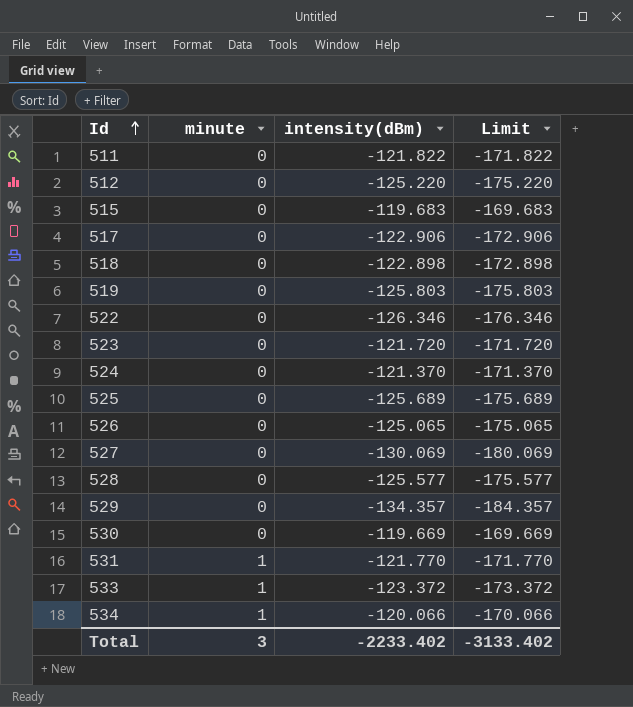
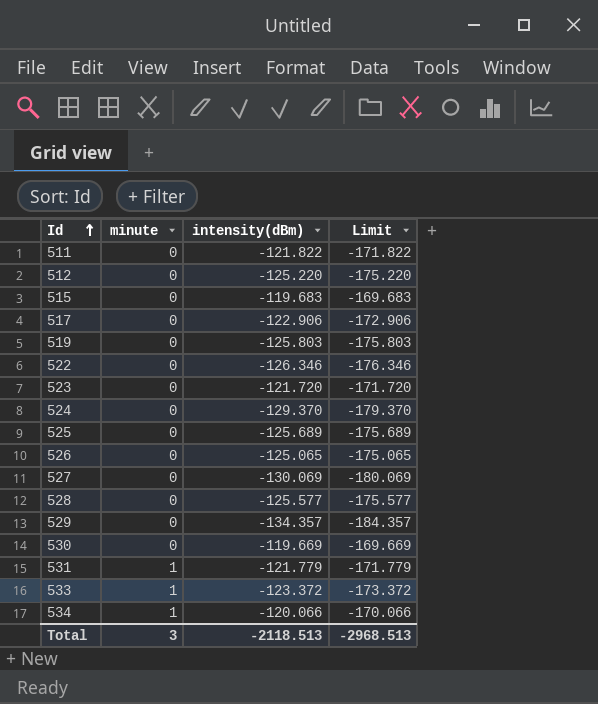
row 518: 0 | -122.898 | -172.898 -> none
524 | intensity(dBm): -121.370 -> -129.370
524 | Limit: -171.370 -> -179.370
531 | intensity(dBm): -121.770 -> -121.779
531 | Limit: -171.770 -> -171.779
Total | intensity(dBm): -2233.402 -> -2118.513
Total | Limit: -3133.402 -> -2968.513

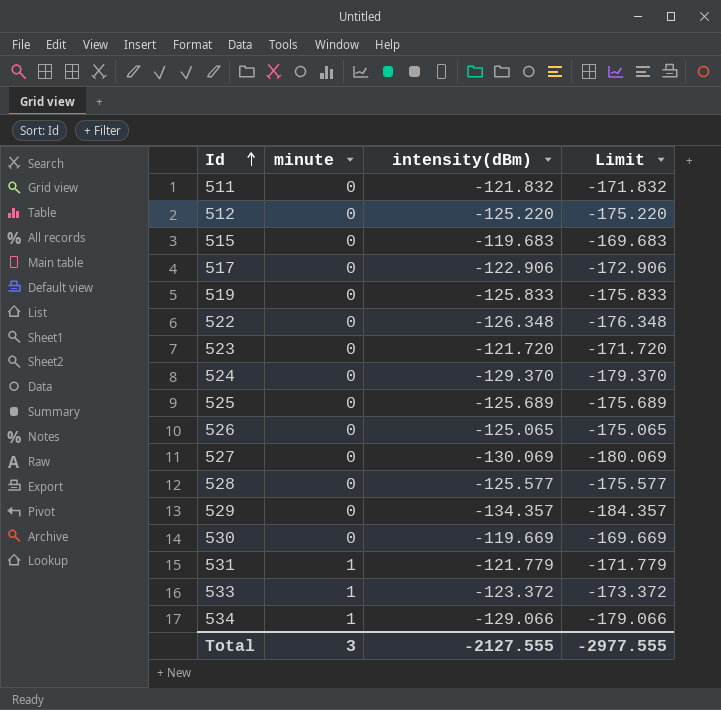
511 | intensity(dBm): -121.822 -> -121.832
511 | Limit: -171.822 -> -171.832
519 | intensity(dBm): -125.803 -> -125.833
519 | Limit: -175.803 -> -175.833
522 | intensity(dBm): -126.346 -> -126.348
522 | Limit: -176.346 -> -176.348
534 | intensity(dBm): -120.066 -> -129.066
534 | Limit: -170.066 -> -179.066
Total | intensity(dBm): -2118.513 -> -2127.555
Total | Limit: -2968.513 -> -2977.555

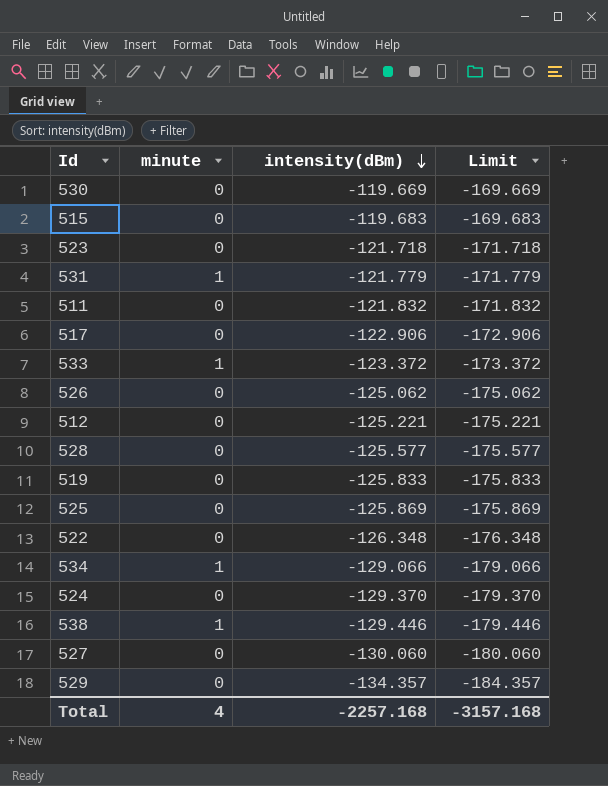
row order: Id ascending -> intensity(dBm) descending
523 | intensity(dBm): -121.720 -> -121.718
523 | Limit: -171.720 -> -171.718
526 | intensity(dBm): -125.065 -> -125.062
526 | Limit: -175.065 -> -175.062
512 | intensity(dBm): -125.220 -> -125.221
512 | Limit: -175.220 -> -175.221
525 | intensity(dBm): -125.689 -> -125.869
525 | Limit: -175.689 -> -175.869
row 538: none -> 1 | -129.446 | -179.446
527 | intensity(dBm): -130.069 -> -130.060
527 | Limit: -180.069 -> -180.060
Total | minute: 3 -> 4
Total | intensity(dBm): -2127.555 -> -2257.168
Total | Limit: -2977.555 -> -3157.168

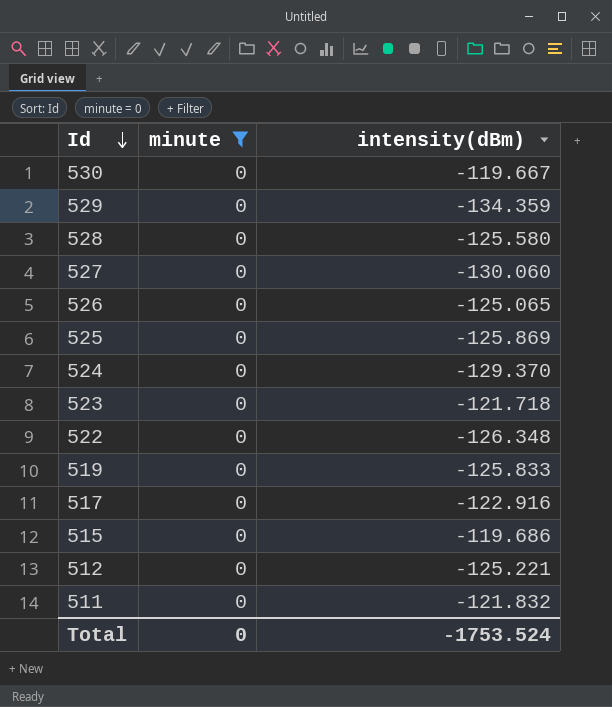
filter: none -> minute = 0
row order: intensity(dBm) descending -> Id descending
column Limit | formula: [intensity(dBm)] - 50 -> none
530 | intensity(dBm): -119.669 -> -119.667
529 | intensity(dBm): -134.357 -> -134.359
528 | intensity(dBm): -125.577 -> -125.580
526 | intensity(dBm): -125.062 -> -125.065
517 | intensity(dBm): -122.906 -> -122.916
515 | intensity(dBm): -119.683 -> -119.686
Total | minute: 4 -> 0
Total | intensity(dBm): -2257.168 -> -1753.524

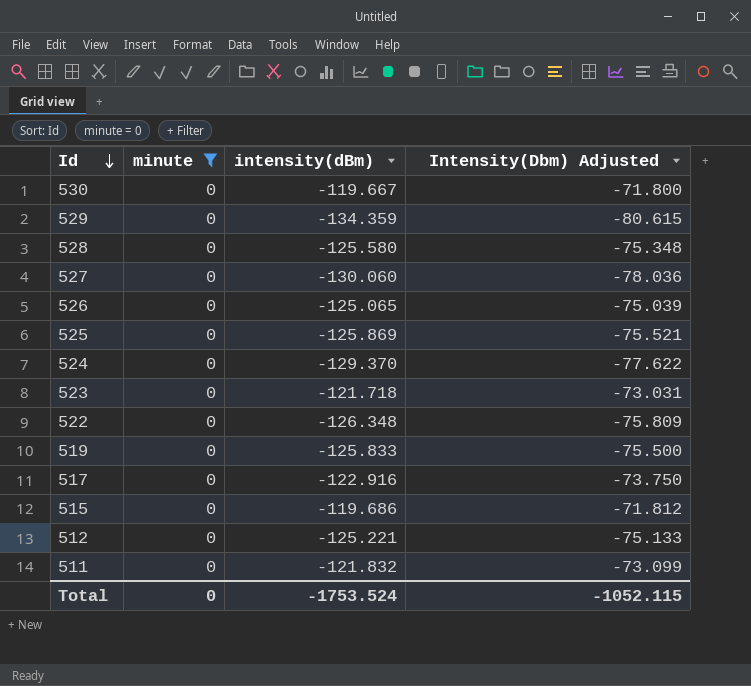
column Intensity(Dbm) Adjusted | formula: none -> [intensity(dBm)] * 0.6

